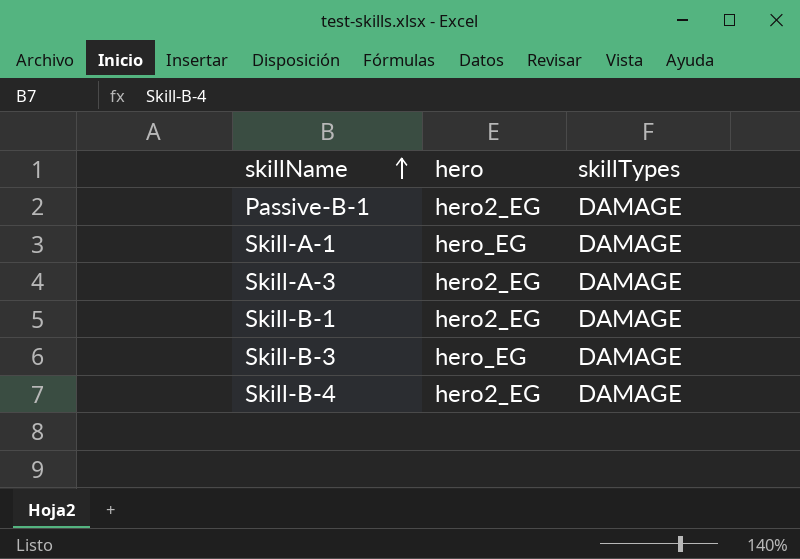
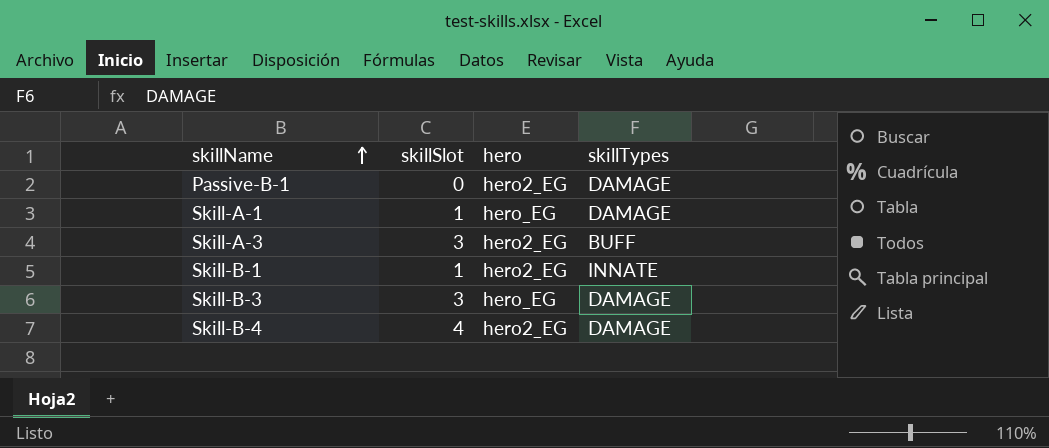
column skillSlot | position: none -> 2
Skill-A-3 | skillTypes: DAMAGE -> BUFF
Skill-B-1 | skillTypes: DAMAGE -> INNATE

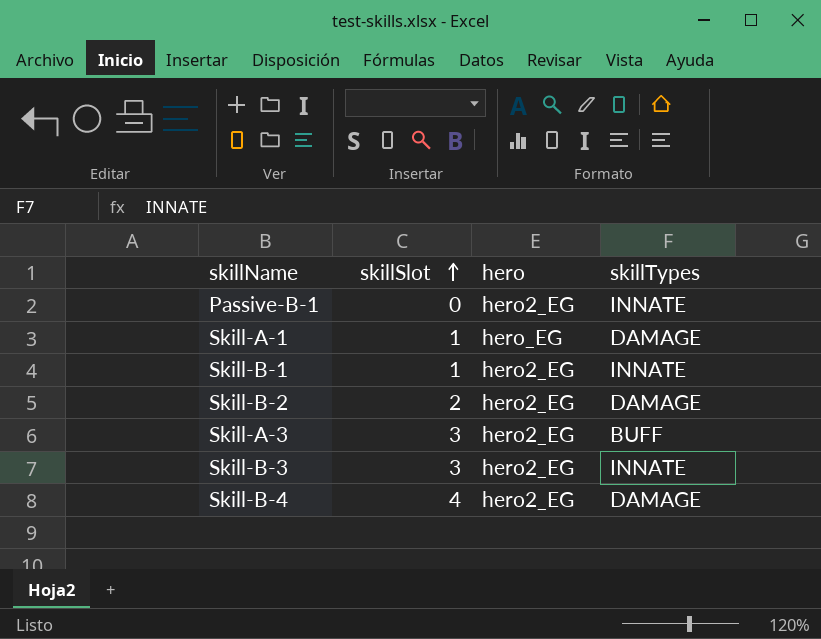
row order: skillName ascending -> skillSlot ascending
Passive-B-1 | skillTypes: DAMAGE -> INNATE
row Skill-B-2: none -> 2 | hero2_EG | DAMAGE
Skill-B-3 | hero: hero_EG -> hero2_EG
Skill-B-3 | skillTypes: DAMAGE -> INNATE

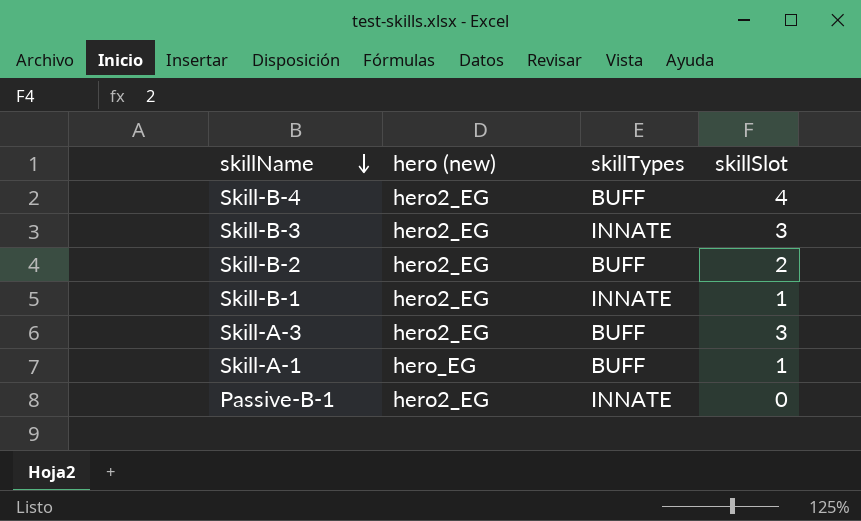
row order: skillSlot ascending -> skillName descending
column name: hero -> hero (new)
column skillSlot | position: 2 -> 4
Skill-B-4 | skillTypes: DAMAGE -> BUFF
Skill-B-2 | skillTypes: DAMAGE -> BUFF
Skill-A-1 | skillTypes: DAMAGE -> BUFF

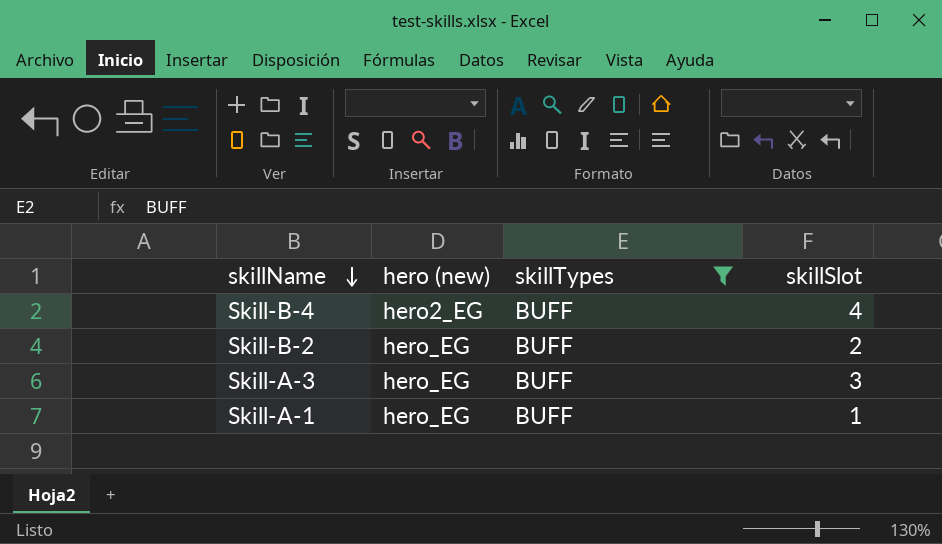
filter: none -> skillTypes = BUFF
Skill-B-2 | hero (new): hero2_EG -> hero_EG
Skill-A-3 | hero (new): hero2_EG -> hero_EG

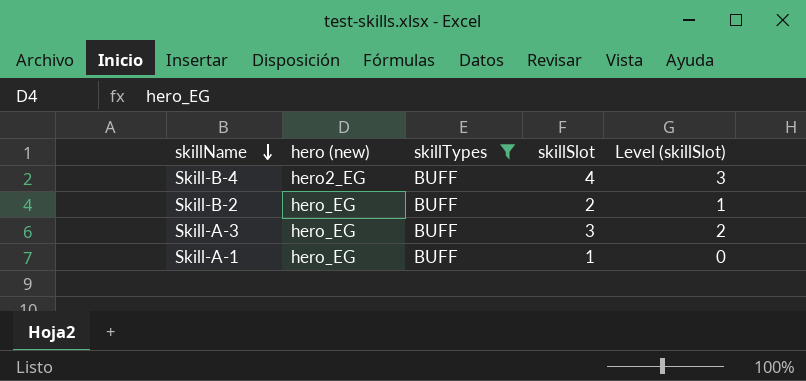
column Level (skillSlot) | formula: none -> [skillSlot] - 1

